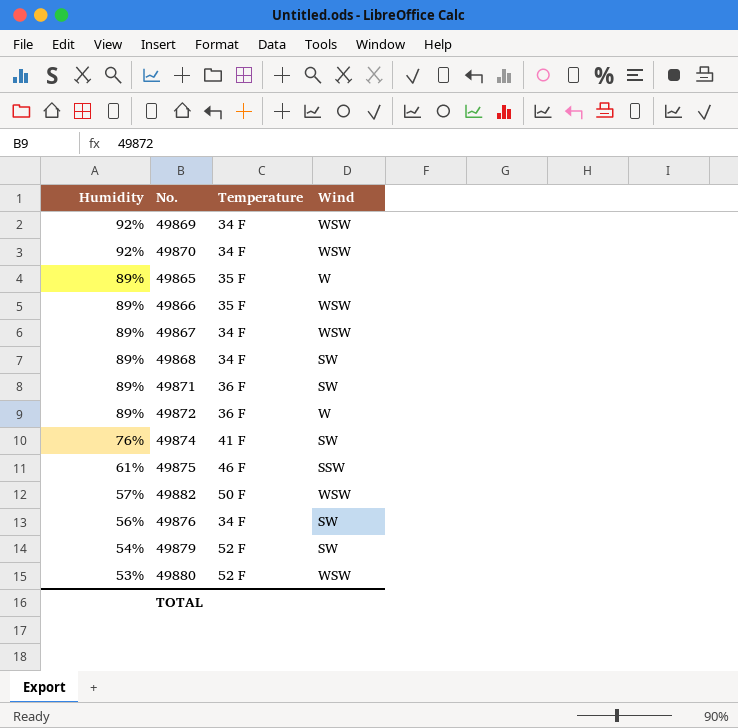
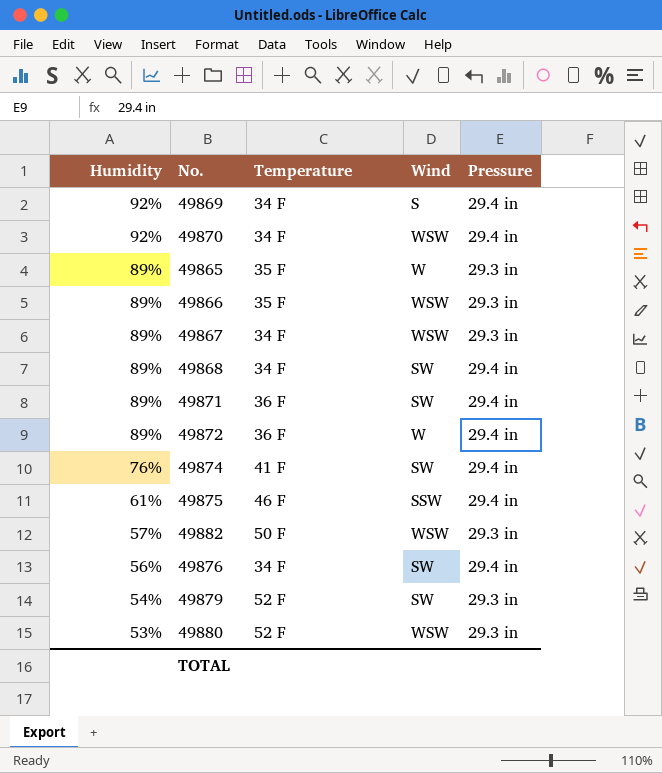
column Pressure | position: none -> 5
49869 | Wind: WSW -> S

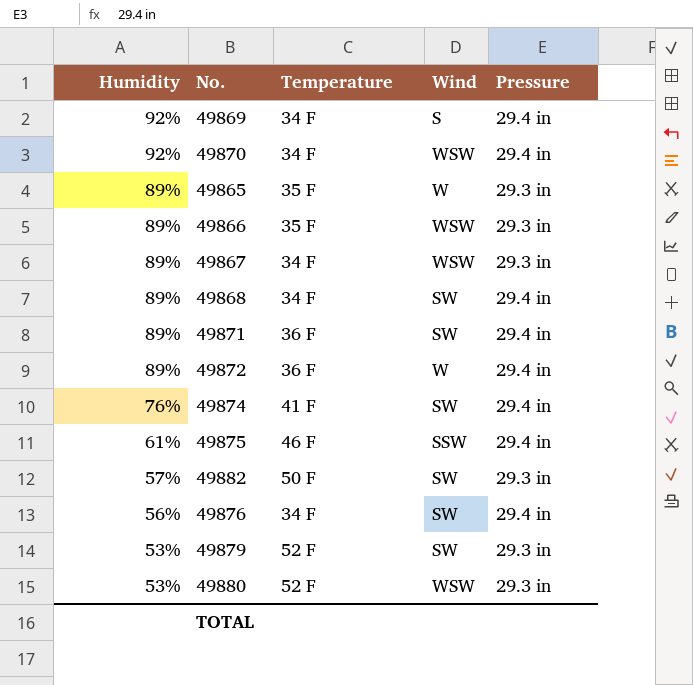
49882 | Wind: WSW -> SW
49879 | Humidity: 54% -> 53%

